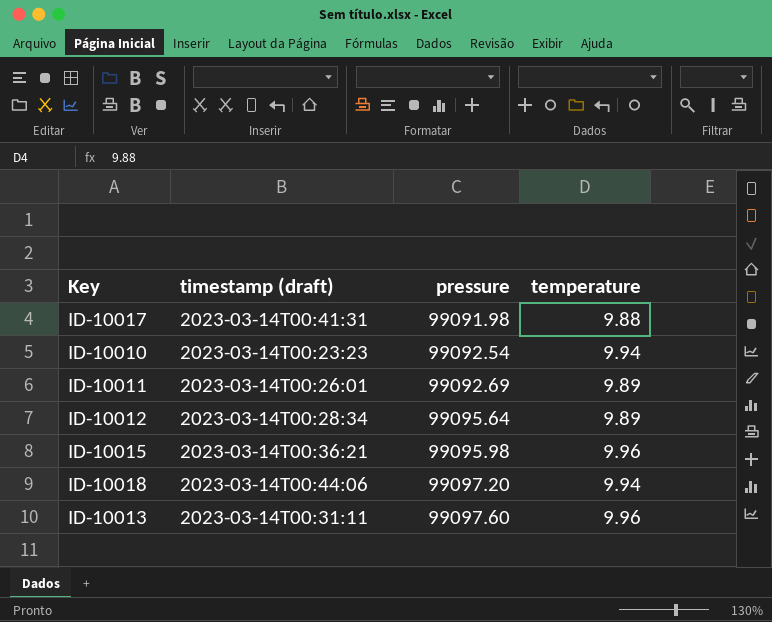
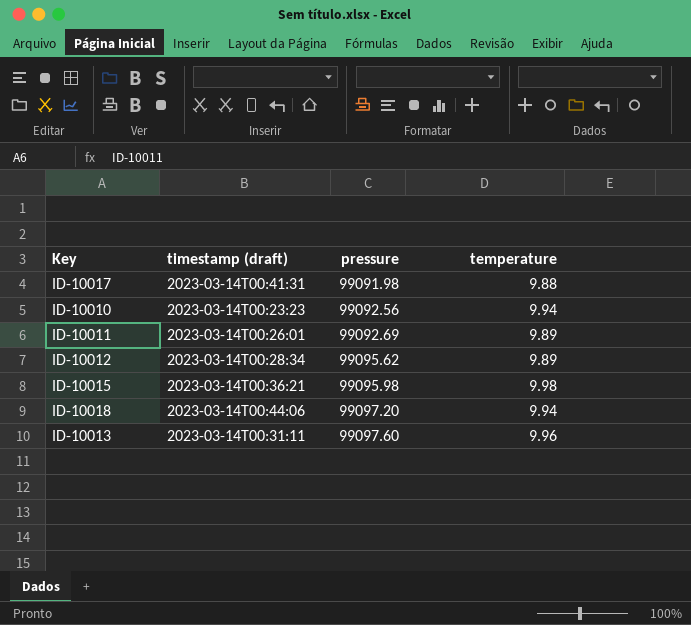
ID-10010 | pressure: 99092.54 -> 99092.56
ID-10012 | pressure: 99095.64 -> 99095.62
ID-10015 | temperature: 9.96 -> 9.98

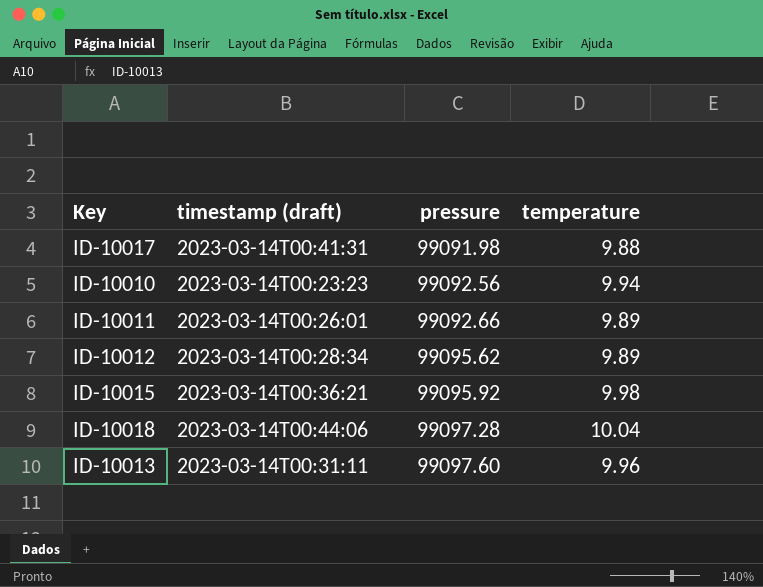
ID-10011 | pressure: 99092.69 -> 99092.66
ID-10015 | pressure: 99095.98 -> 99095.92
ID-10018 | pressure: 99097.20 -> 99097.28
ID-10018 | temperature: 9.94 -> 10.04

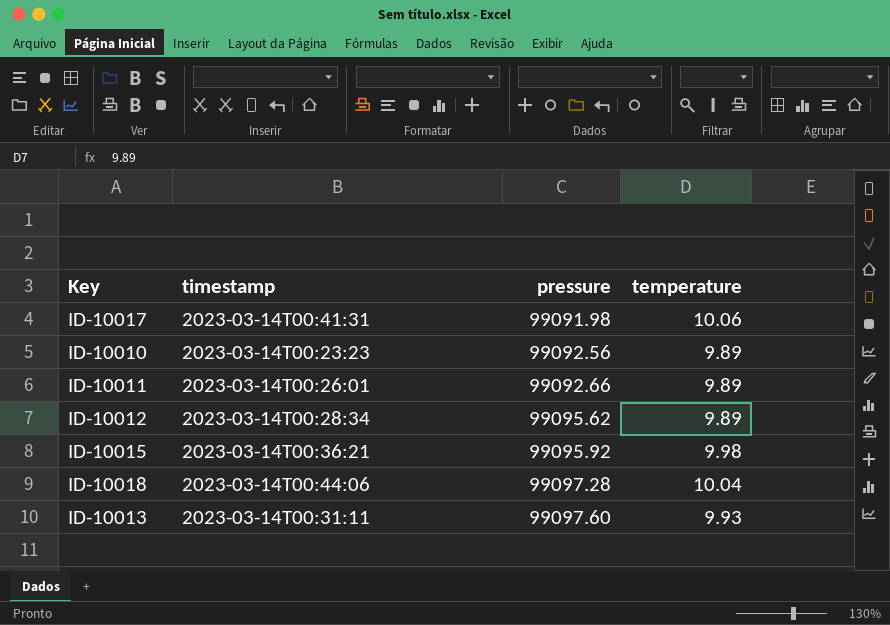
column name: timestamp (draft) -> timestamp
ID-10017 | temperature: 9.88 -> 10.06
ID-10010 | temperature: 9.94 -> 9.89
ID-10013 | temperature: 9.96 -> 9.93

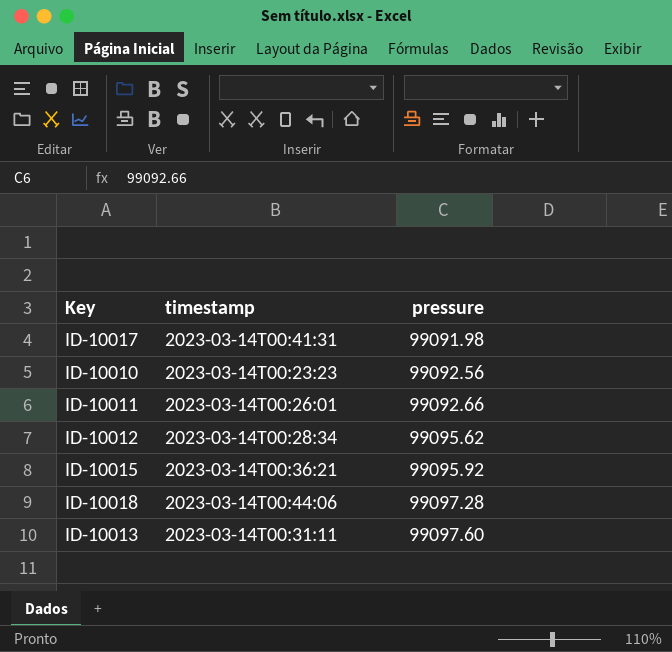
column temperature | position: 4 -> none

